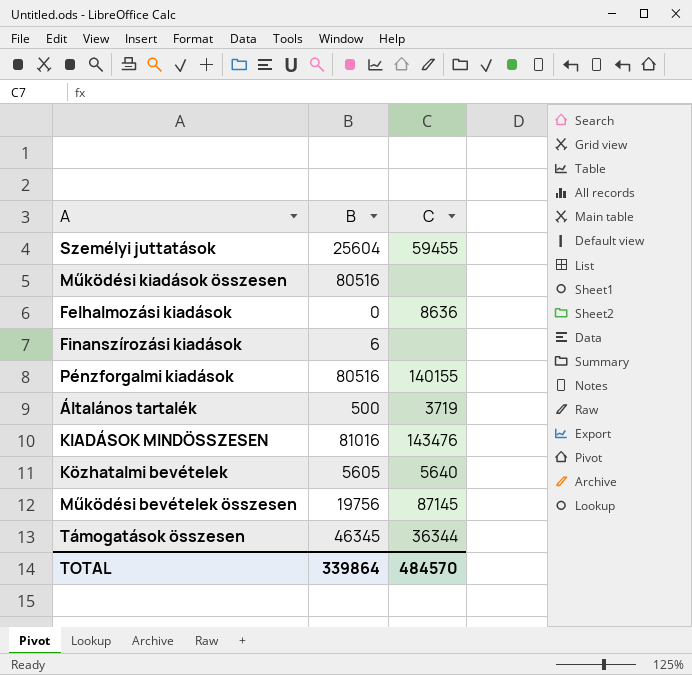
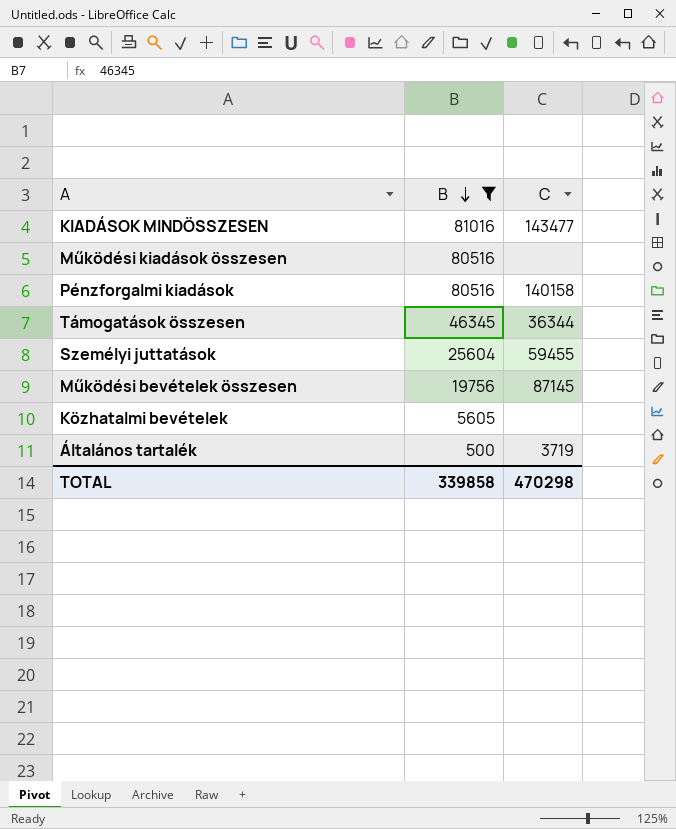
filter: none -> B >= 500
row order: none -> B descending
KIADÁSOK MINDÖSSZESEN | C: 143476 -> 143477
Pénzforgalmi kiadások | C: 140155 -> 140158
Közhatalmi bevételek | C: 5640 -> none
TOTAL | B: 339864 -> 339858
TOTAL | C: 484570 -> 470298

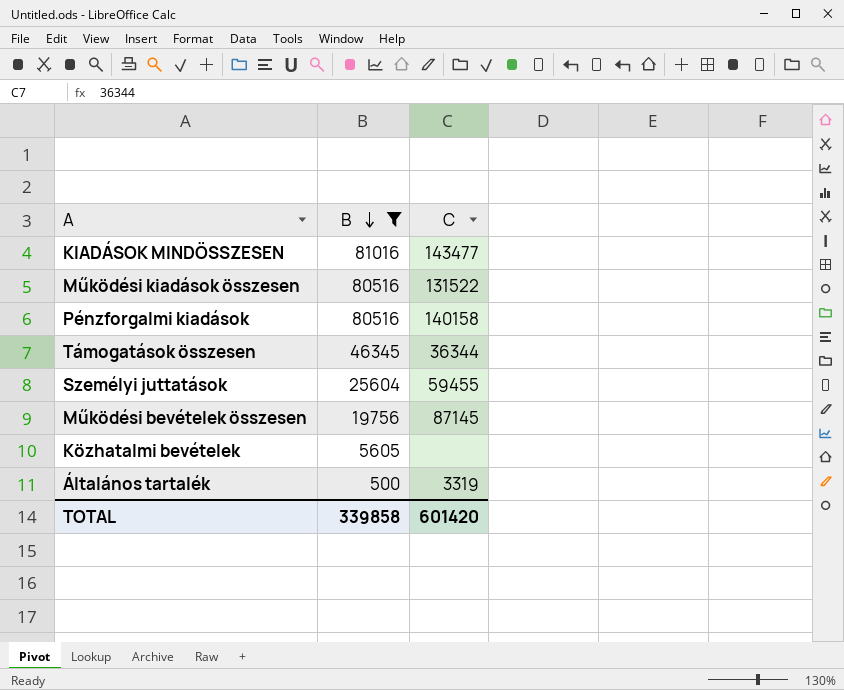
Működési kiadások összesen | C: none -> 131522
Általános tartalék | C: 3719 -> 3319
TOTAL | C: 470298 -> 601420

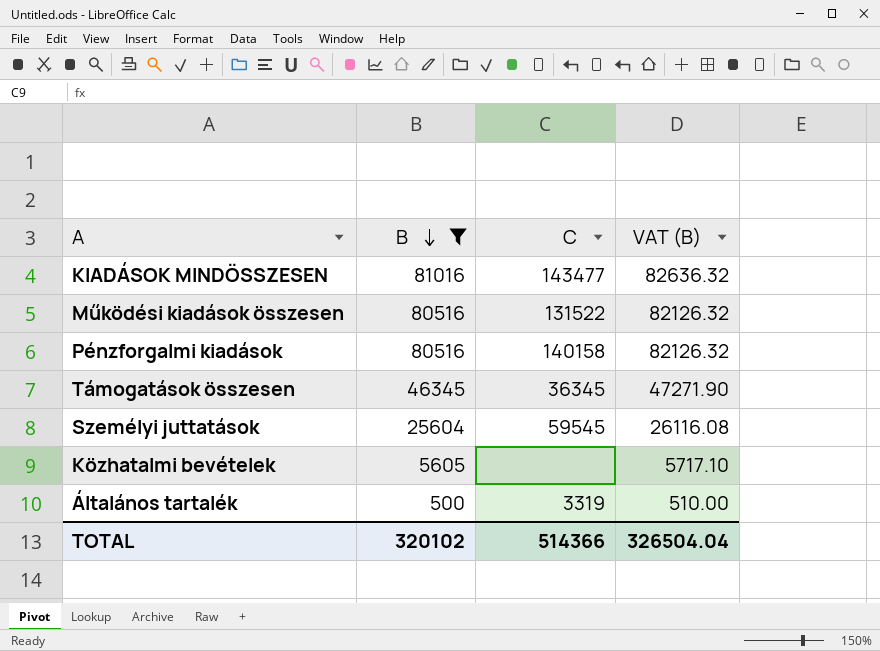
column VAT (B) | formula: none -> [B] * 1.02
row Működési bevételek összesen: 19756 | 87145 -> none
Támogatások összesen | C: 36344 -> 36345
Személyi juttatások | C: 59455 -> 59545
TOTAL | B: 339858 -> 320102
TOTAL | C: 601420 -> 514366

